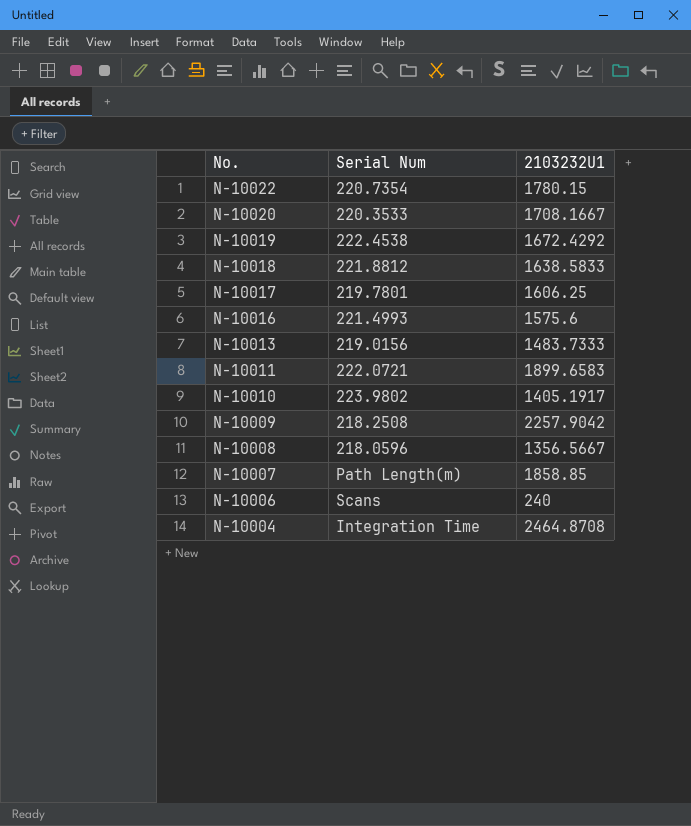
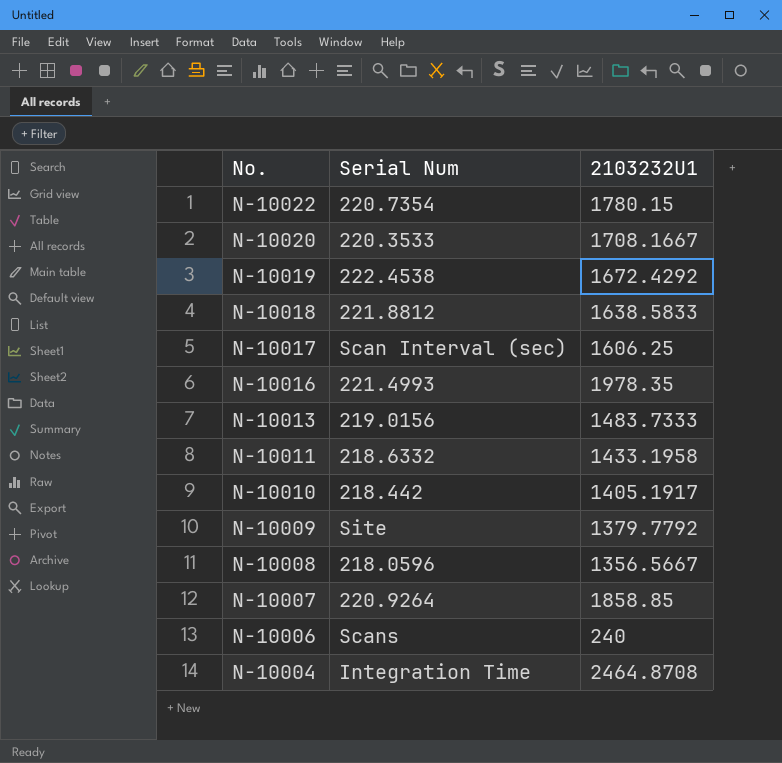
N-10017 | Serial Num: 219.7801 -> Scan Interval (sec)
N-10016 | 2103232U1: 1575.6 -> 1978.35
N-10011 | Serial Num: 222.0721 -> 218.6332
N-10011 | 2103232U1: 1899.6583 -> 1433.1958
N-10010 | Serial Num: 223.9802 -> 218.442
N-10009 | Serial Num: 218.2508 -> Site
N-10009 | 2103232U1: 2257.9042 -> 1379.7792
N-10007 | Serial Num: Path Length(m) -> 220.9264

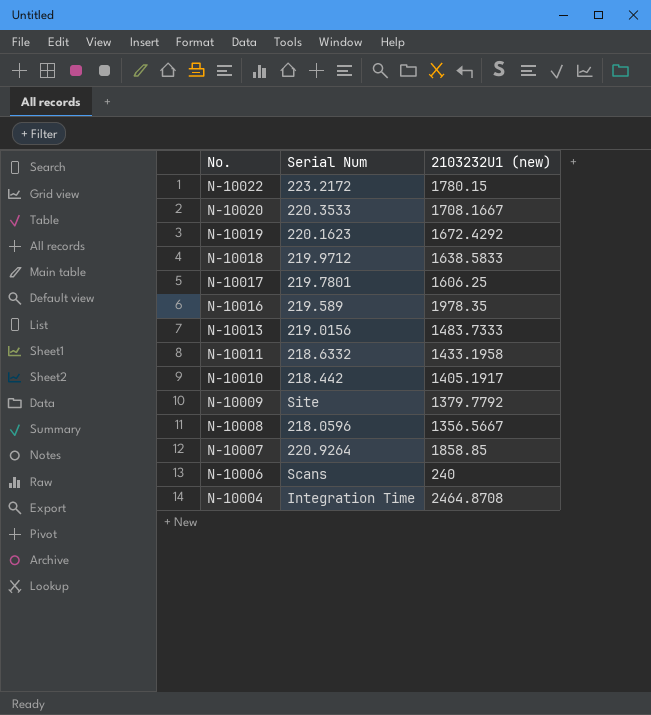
column name: 2103232U1 -> 2103232U1 (new)
N-10022 | Serial Num: 220.7354 -> 223.2172
N-10019 | Serial Num: 222.4538 -> 220.1623
N-10018 | Serial Num: 221.8812 -> 219.9712
N-10017 | Serial Num: Scan Interval (sec) -> 219.7801
N-10016 | Serial Num: 221.4993 -> 219.589

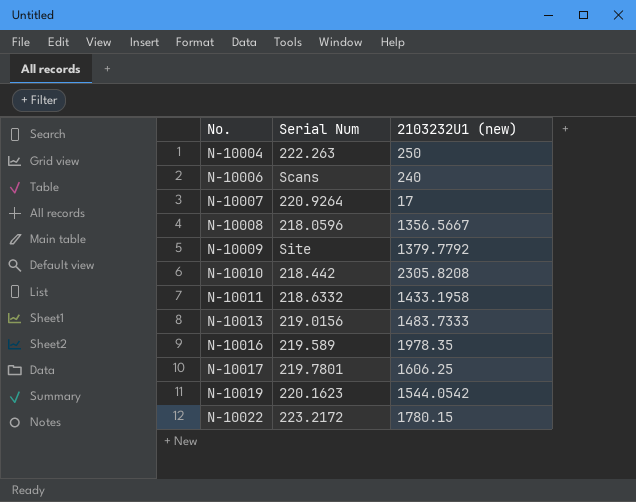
row order: No. descending -> No. ascending
row N-10020: 220.3533 | 1708.1667 -> none
row N-10018: 219.9712 | 1638.5833 -> none
N-10004 | Serial Num: Integration Time -> 222.263
N-10004 | 2103232U1 (new): 2464.8708 -> 250
N-10007 | 2103232U1 (new): 1858.85 -> 17
N-10010 | 2103232U1 (new): 1405.1917 -> 2305.8208
N-10019 | 2103232U1 (new): 1672.4292 -> 1544.0542

